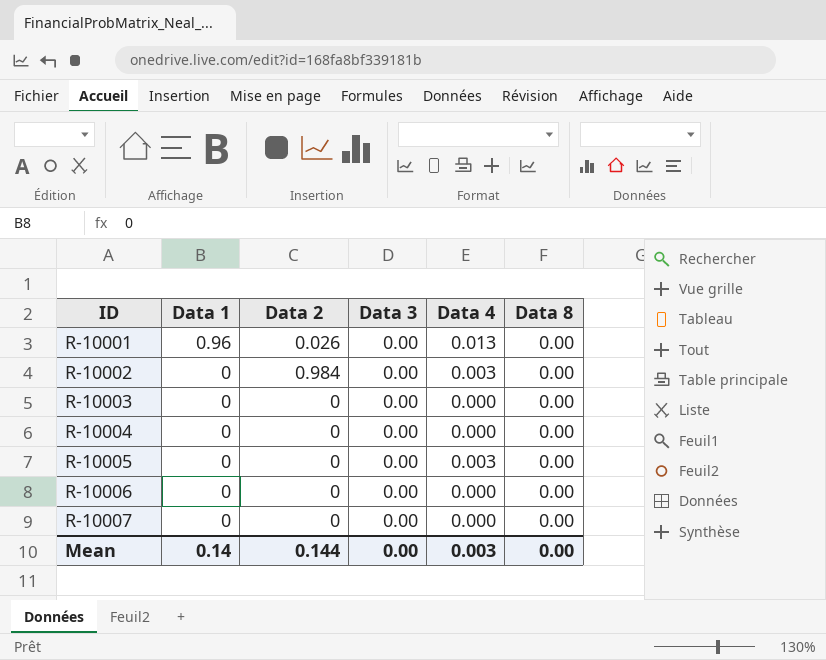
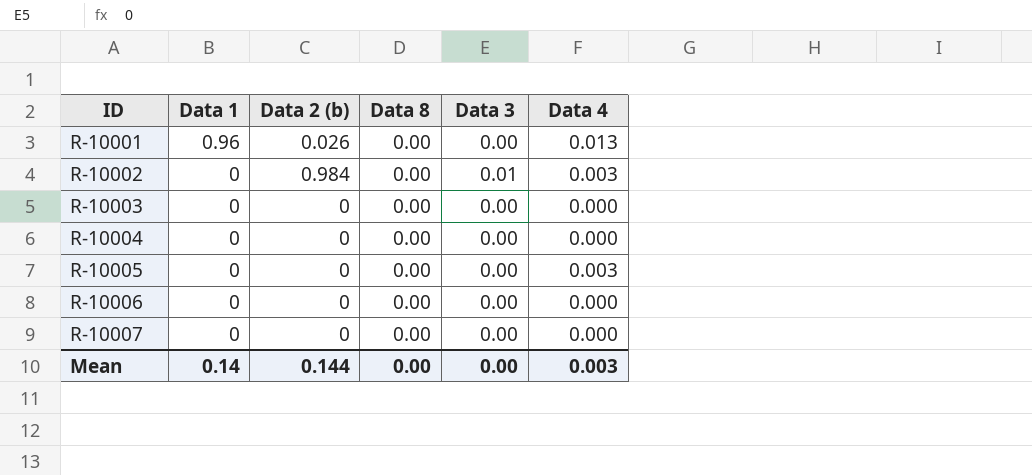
column name: Data 2 -> Data 2 (b)
column Data 8 | position: 6 -> 4
R-10002 | Data 3: 0.00 -> 0.01

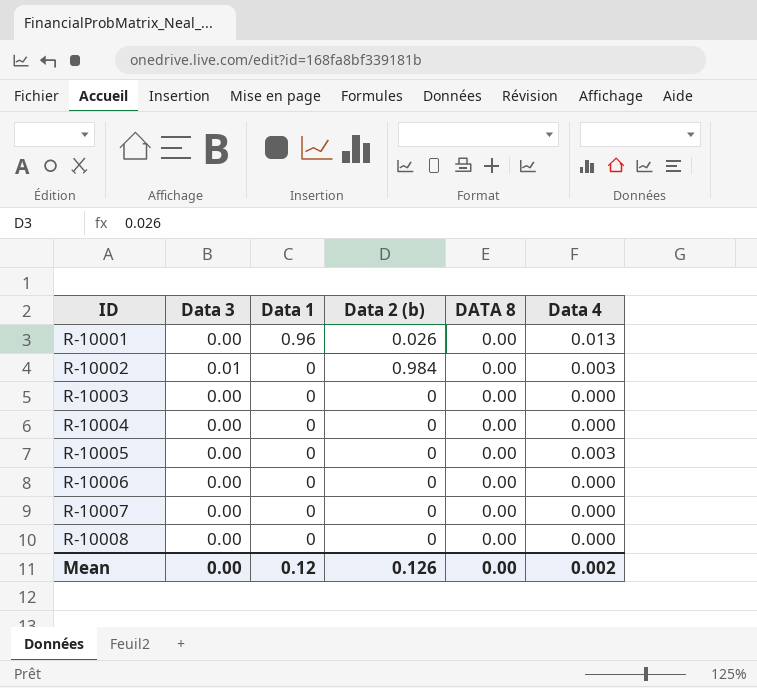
column Data 3 | position: 5 -> 2
column name: Data 8 -> DATA 8
row R-10008: none -> 0.00 | 0 | 0 | 0.00 | 0.000
Mean | Data 1: 0.14 -> 0.12
Mean | Data 2 (b): 0.144 -> 0.126
Mean | Data 4: 0.003 -> 0.002

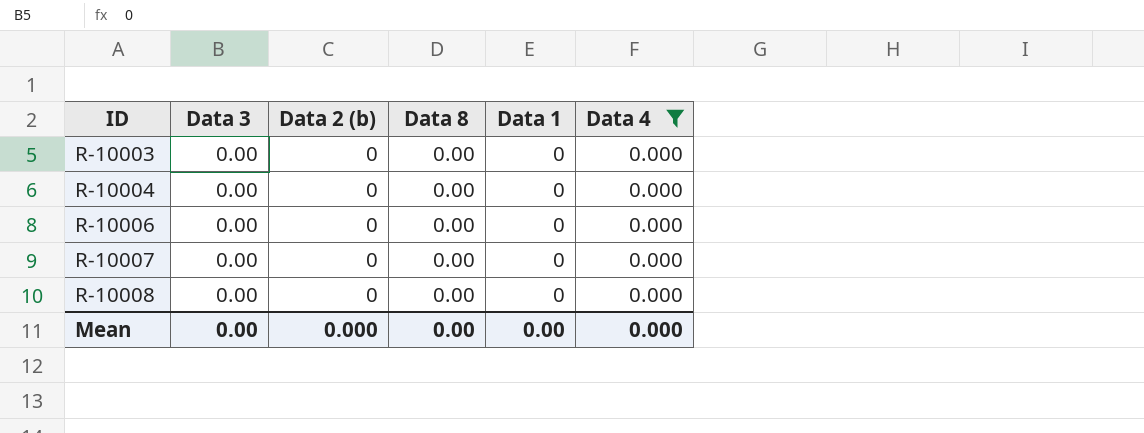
filter: none -> Data 4 = 0.000
column name: DATA 8 -> Data 8
column Data 1 | position: 3 -> 5
Mean | Data 2 (b): 0.126 -> 0.000
Mean | Data 1: 0.12 -> 0.00
Mean | Data 4: 0.002 -> 0.000

